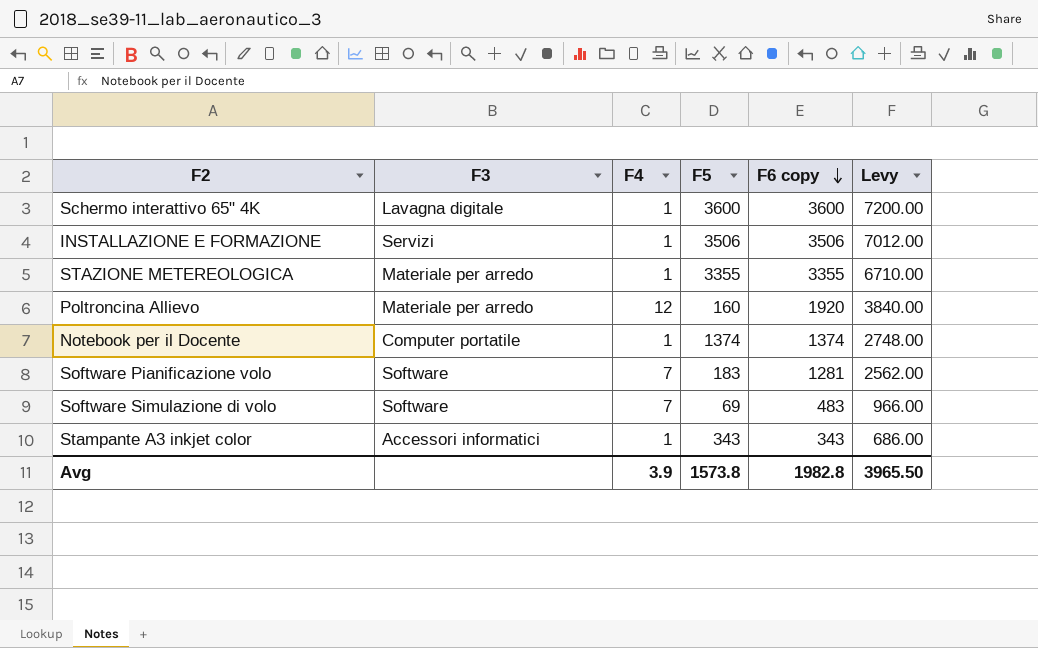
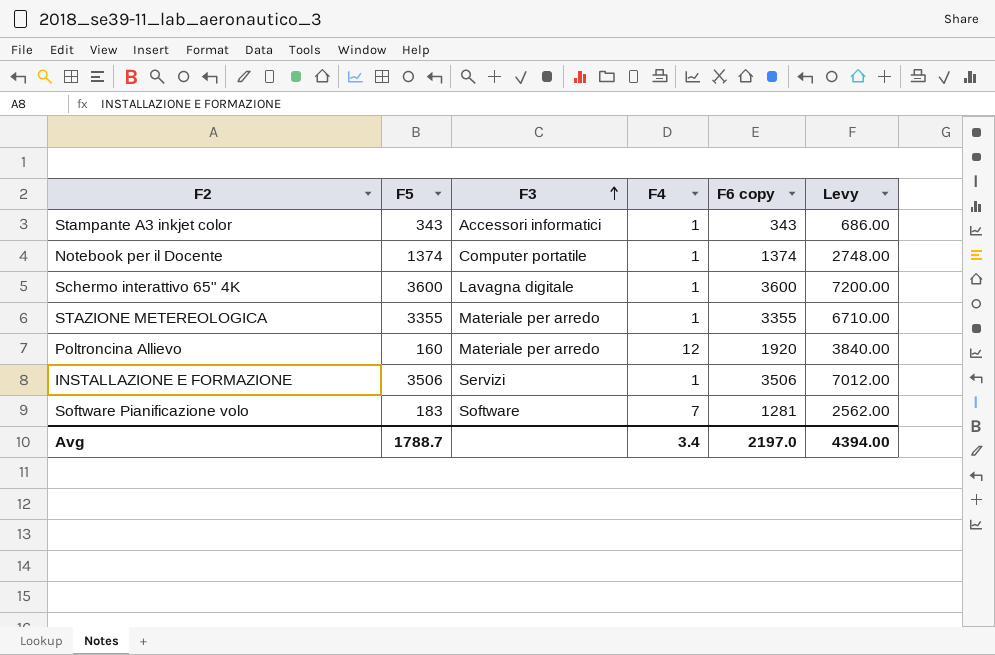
row order: F6 copy descending -> F3 ascending
column F5 | position: 4 -> 2
row Software Simulazione di volo: Software | 7 | 69 | 483 | 966.00 -> none
Avg | F5: 1573.8 -> 1788.7
Avg | F4: 3.9 -> 3.4
Avg | F6 copy: 1982.8 -> 2197.0
Avg | Levy: 3965.50 -> 4394.00

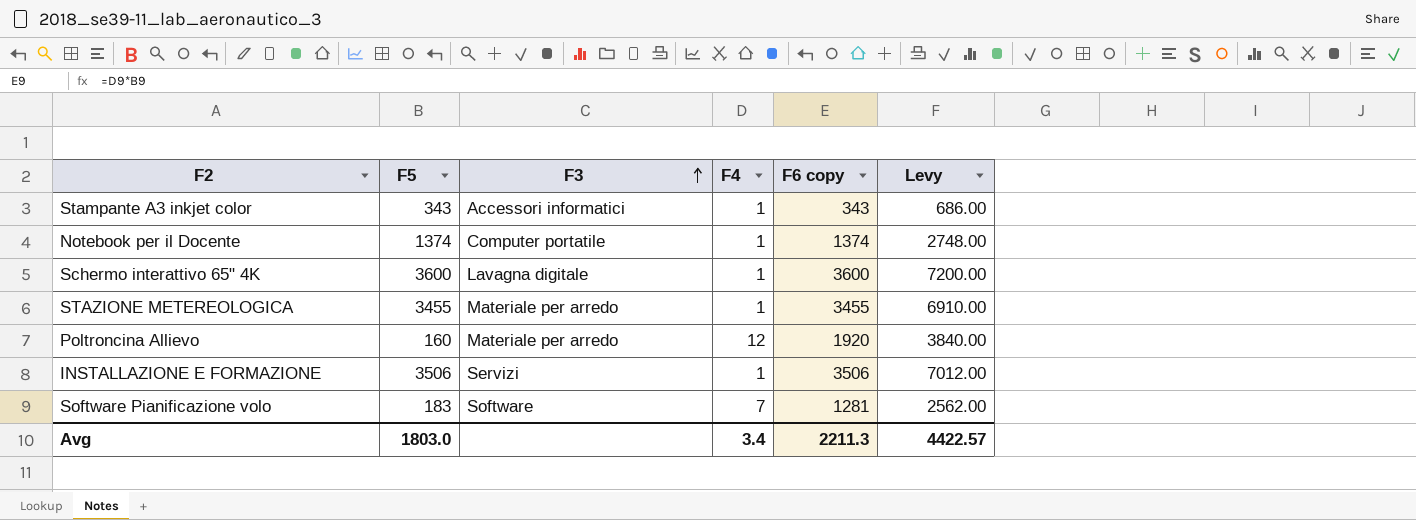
STAZIONE METEREOLOGICA | F5: 3355 -> 3455
STAZIONE METEREOLOGICA | F6 copy: 3355 -> 3455
STAZIONE METEREOLOGICA | Levy: 6710.00 -> 6910.00
Avg | F5: 1788.7 -> 1803.0
Avg | F6 copy: 2197.0 -> 2211.3
Avg | Levy: 4394.00 -> 4422.57

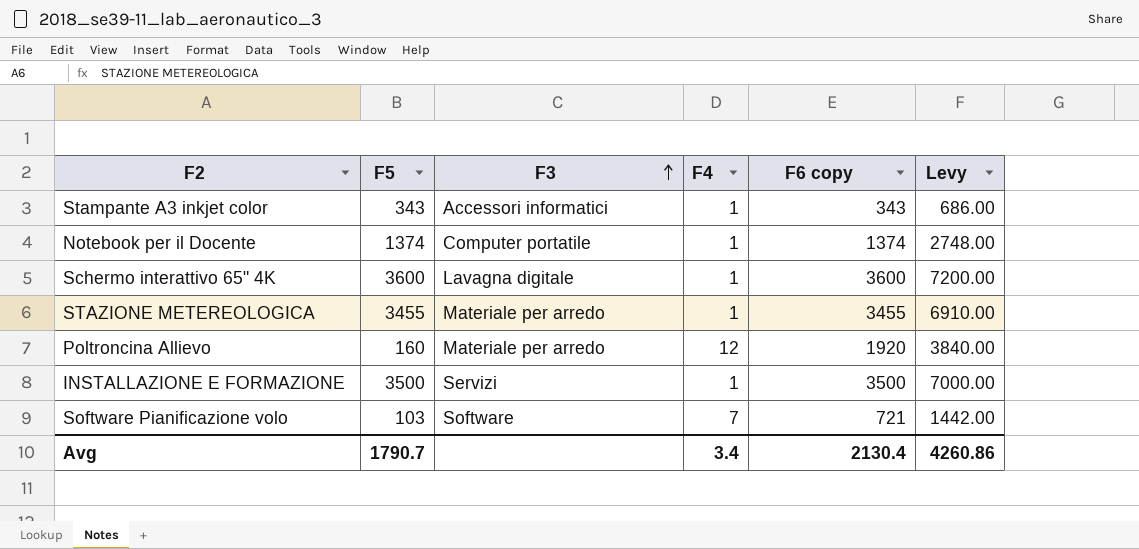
INSTALLAZIONE E FORMAZIONE | F5: 3506 -> 3500
INSTALLAZIONE E FORMAZIONE | F6 copy: 3506 -> 3500
INSTALLAZIONE E FORMAZIONE | Levy: 7012.00 -> 7000.00
Software Pianificazione volo | F5: 183 -> 103
Software Pianificazione volo | F6 copy: 1281 -> 721
Software Pianificazione volo | Levy: 2562.00 -> 1442.00
Avg | F5: 1803.0 -> 1790.7
Avg | F6 copy: 2211.3 -> 2130.4
Avg | Levy: 4422.57 -> 4260.86

